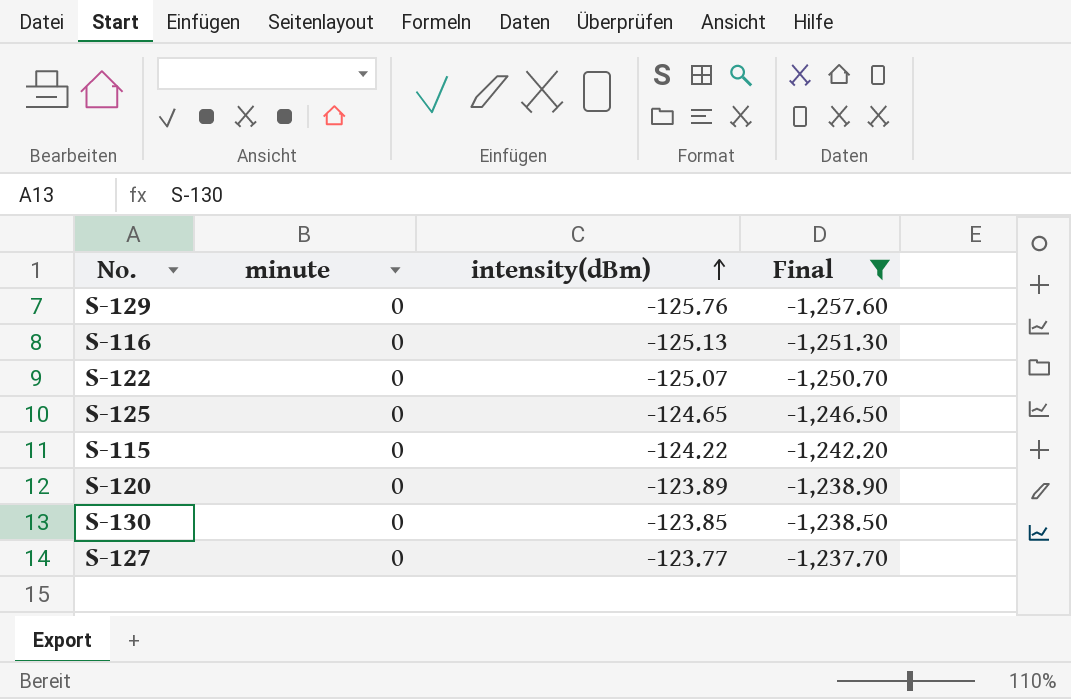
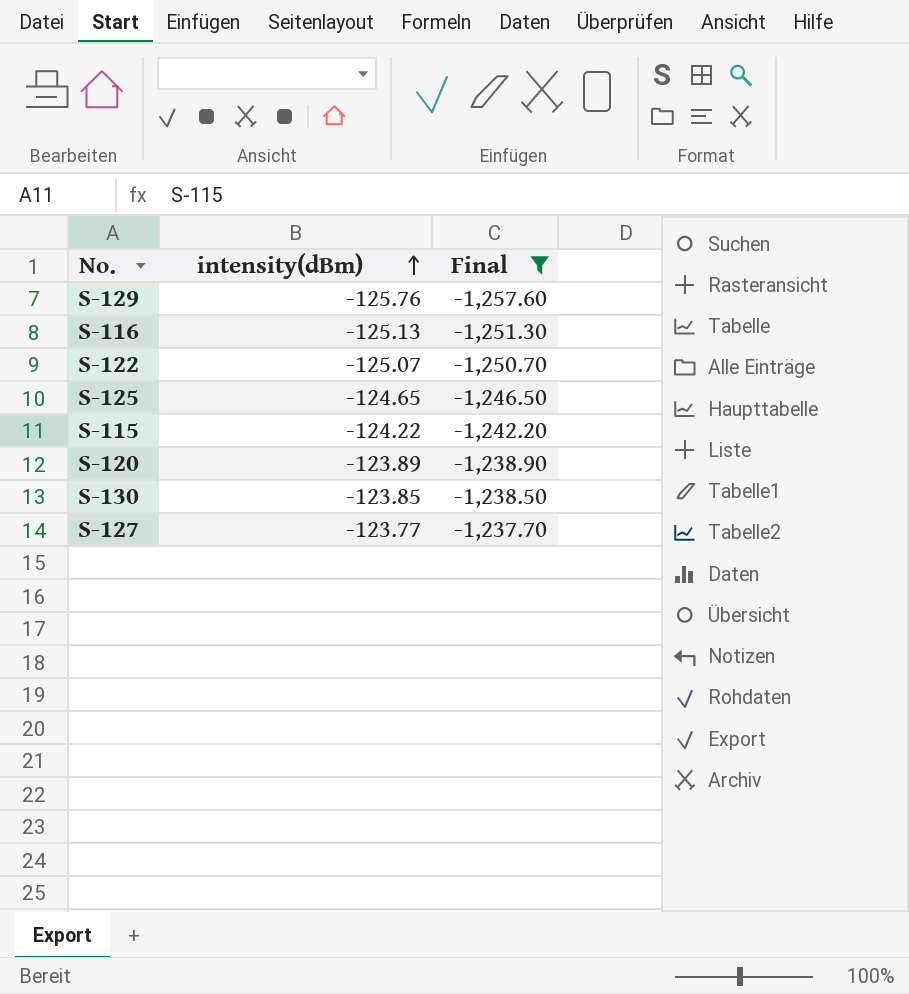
column minute | position: 2 -> none

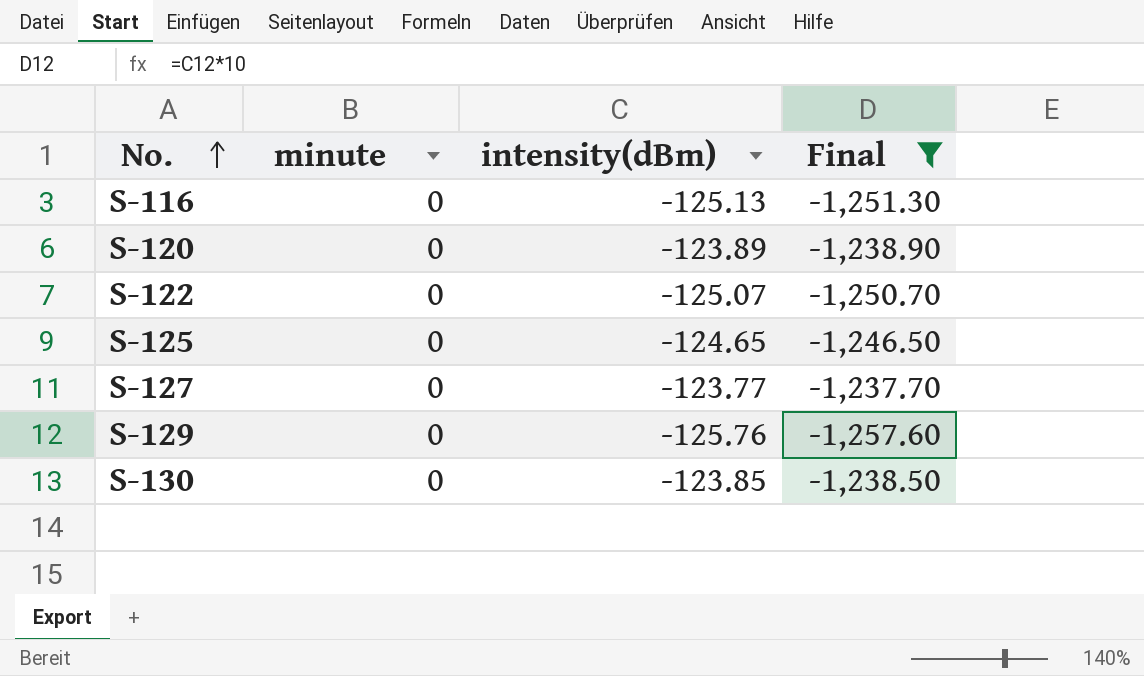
row order: intensity(dBm) ascending -> No. ascending
column minute | position: none -> 2
row S-115: -124.22 | -1,242.20 -> none

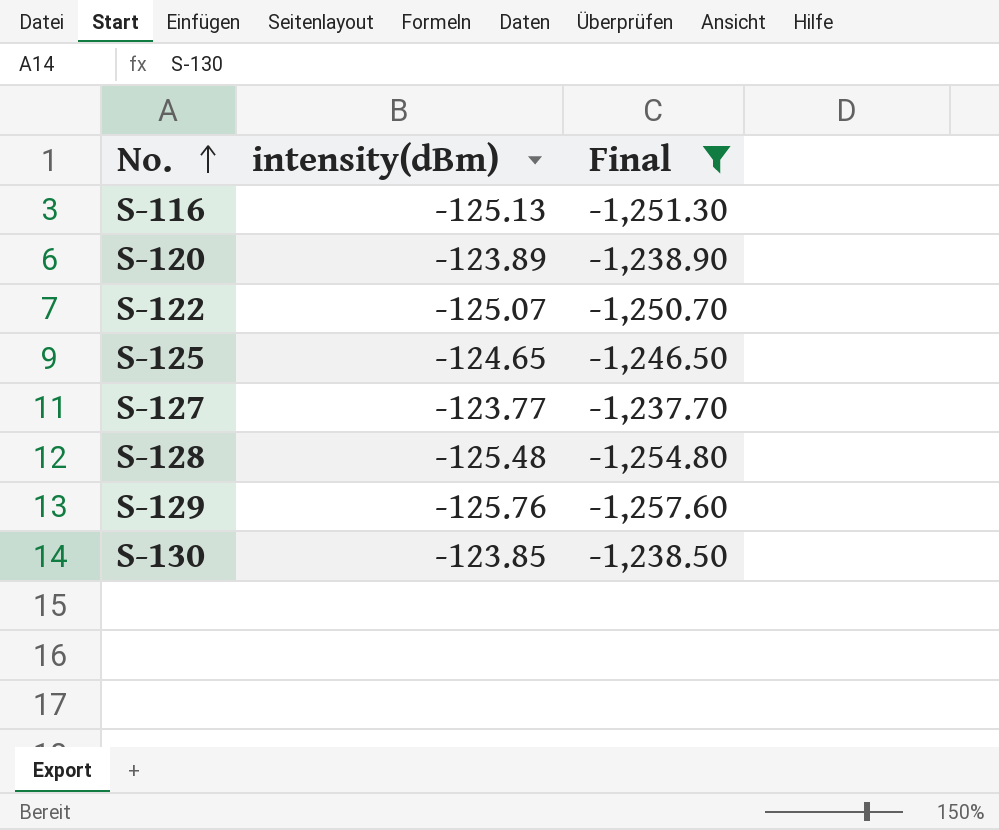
column minute | position: 2 -> none
row S-128: none -> -125.48 | -1,254.80

